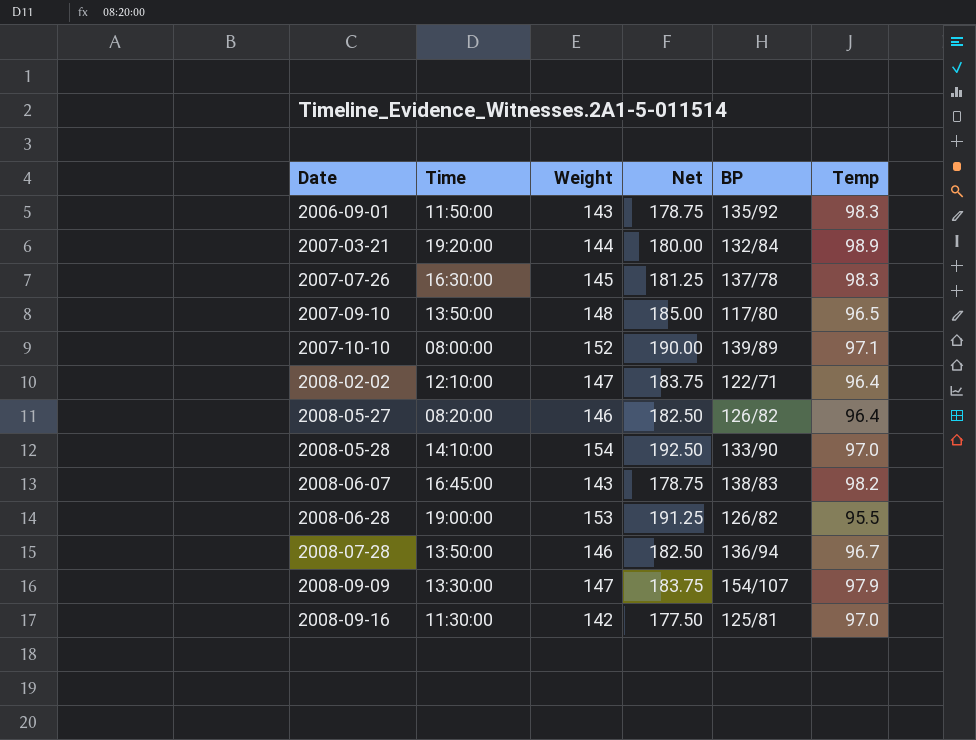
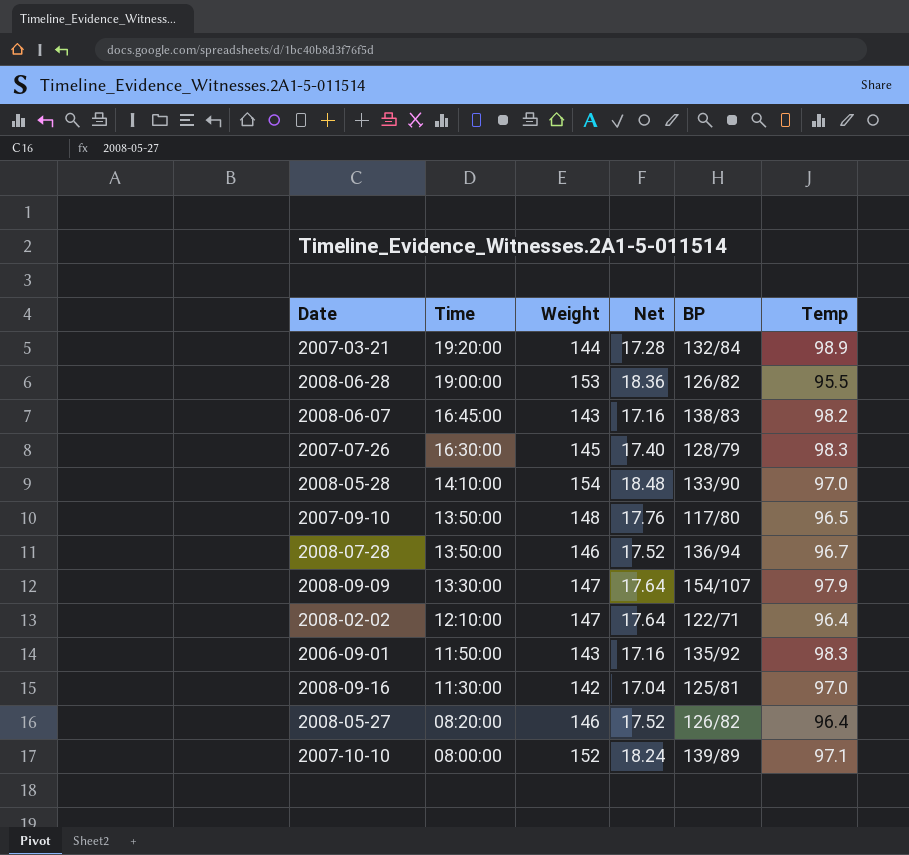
row order: Date ascending -> Time descending
column Net | formula: [Weight] * 1.25 -> [Weight] * 0.12
2007-07-26 | BP: 137/78 -> 128/79

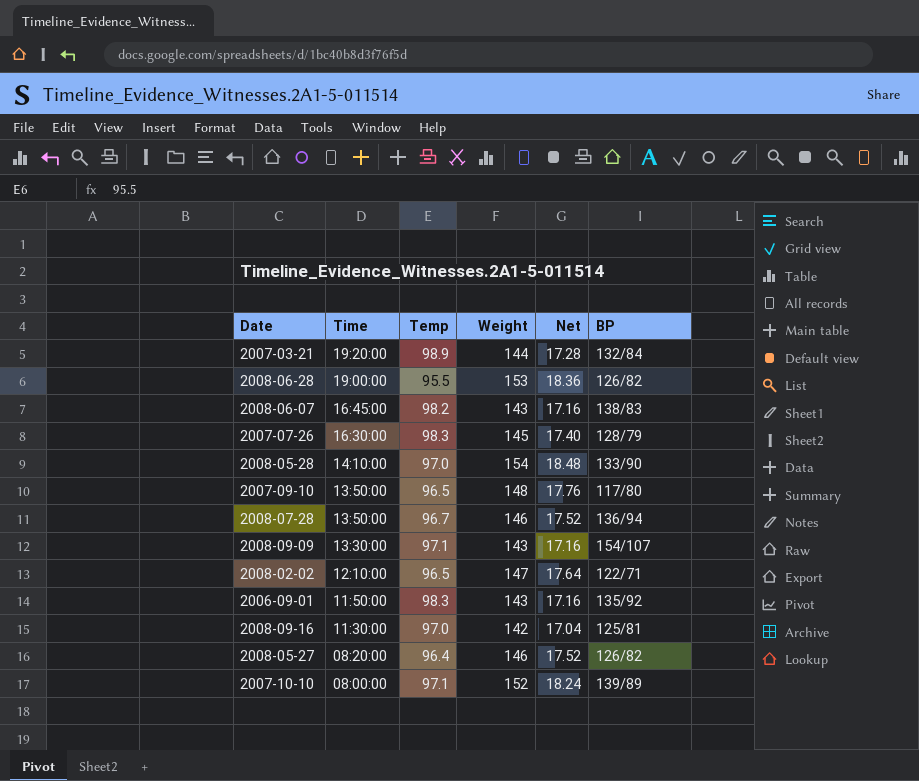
column Temp | position: 6 -> 3
2008-09-09 | Temp: 97.9 -> 97.1
2008-09-09 | Weight: 147 -> 143
2008-09-09 | Net: 17.64 -> 17.16
2008-02-02 | Temp: 96.4 -> 96.5

